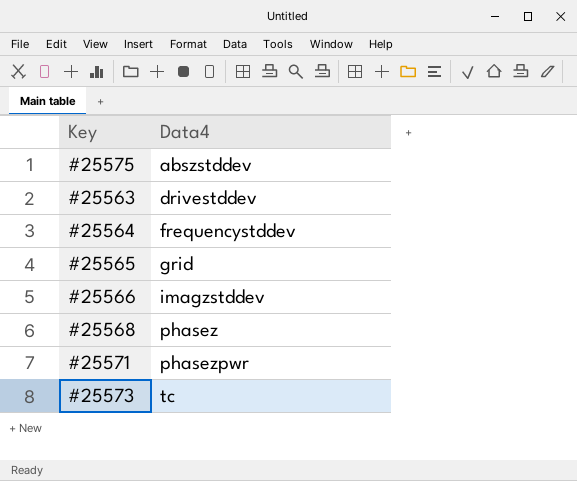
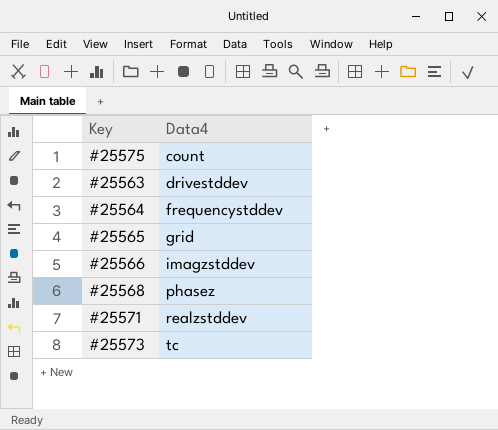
#25575 | Data4: abszstddev -> count
#25571 | Data4: phasezpwr -> realzstddev

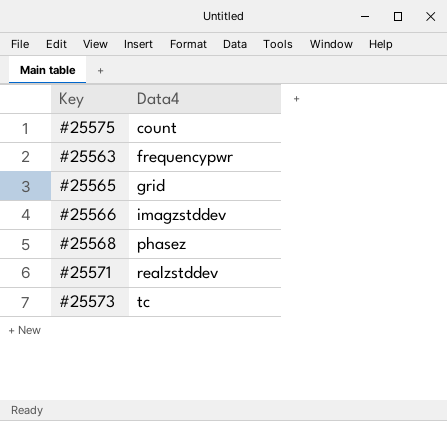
row #25564: frequencystddev -> none
#25563 | Data4: drivestddev -> frequencypwr

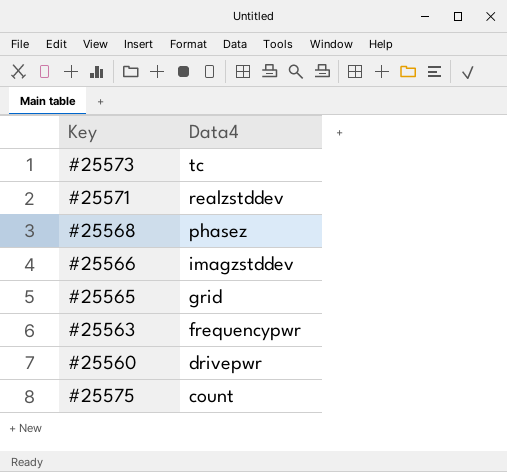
row order: Data4 ascending -> Data4 descending
row #25560: none -> drivepwr

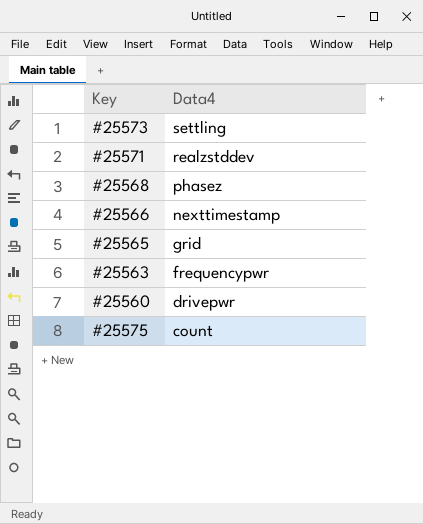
#25573 | Data4: tc -> settling
#25566 | Data4: imagzstddev -> nexttimestamp

